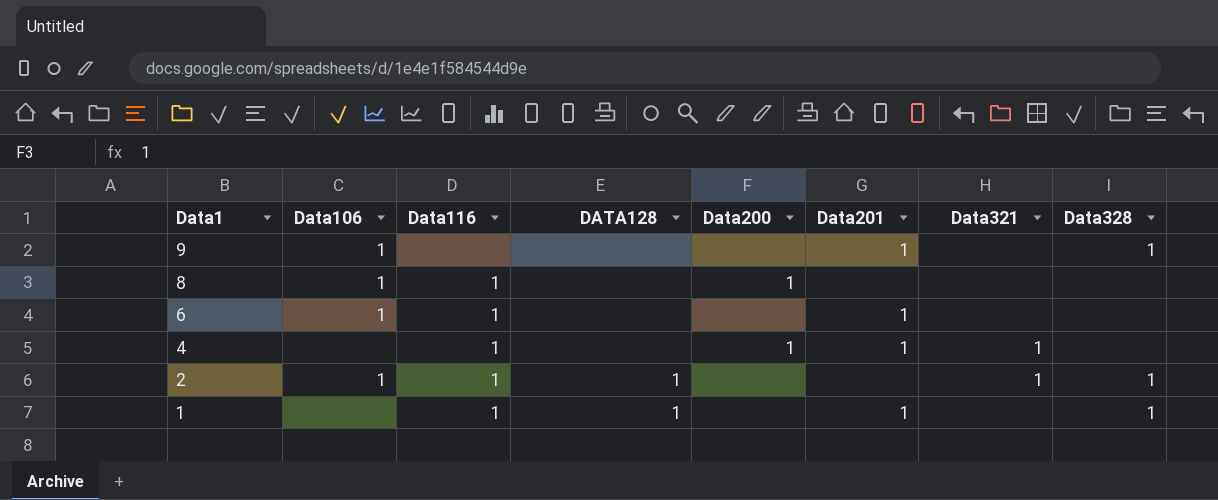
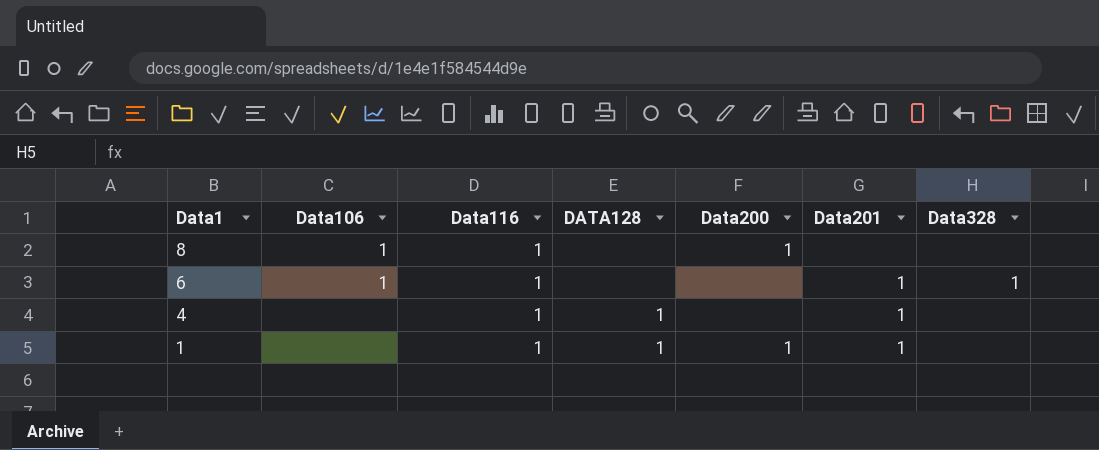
column Data321 | position: 7 -> none
row 9: 1 | none | none | none | 1 | none | 1 -> none
row 2: 1 | 1 | 1 | none | none | 1 | 1 -> none
6 | Data328: none -> 1
4 | DATA128: none -> 1
4 | Data200: 1 -> none
1 | Data200: none -> 1
1 | Data328: 1 -> none

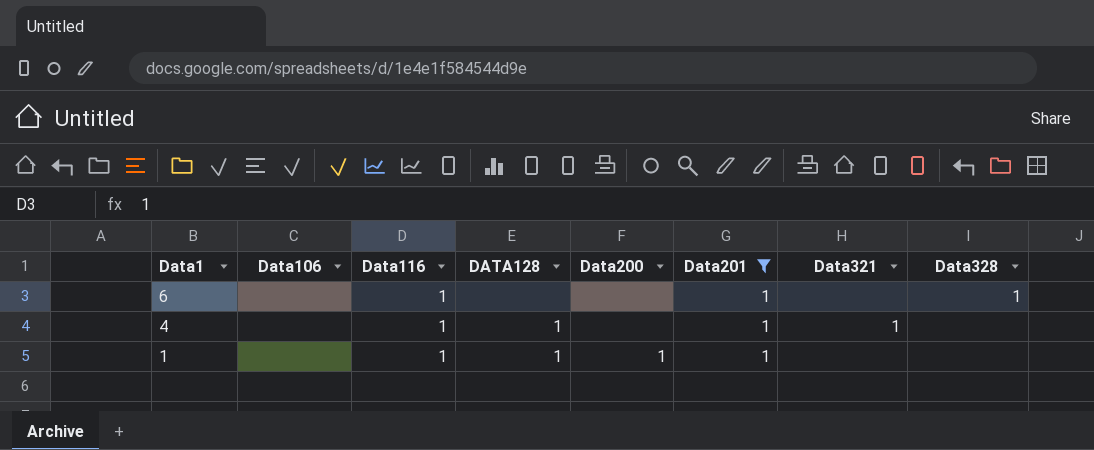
filter: none -> Data201 = 1
column Data321 | position: none -> 7
6 | Data106: 1 -> none

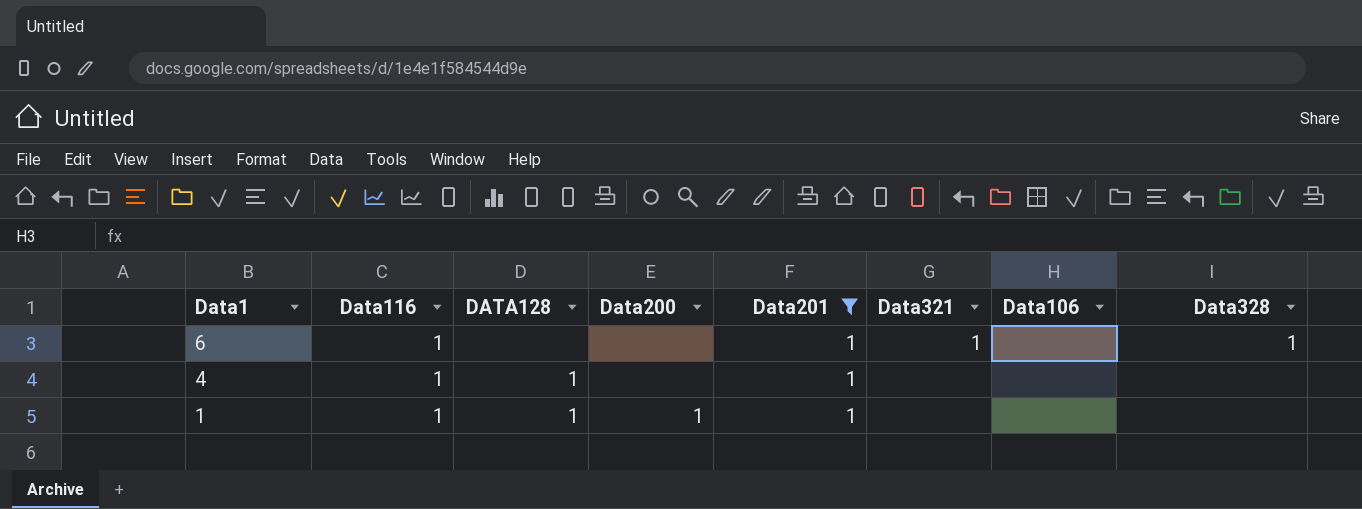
column Data106 | position: 2 -> 7
6 | Data321: none -> 1
4 | Data321: 1 -> none

